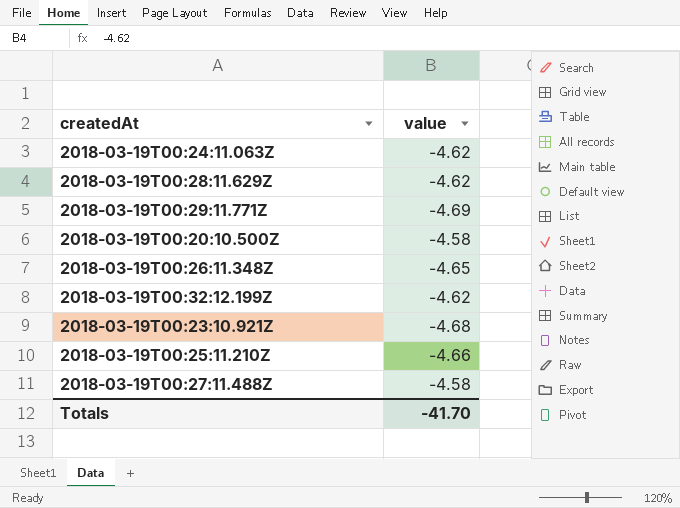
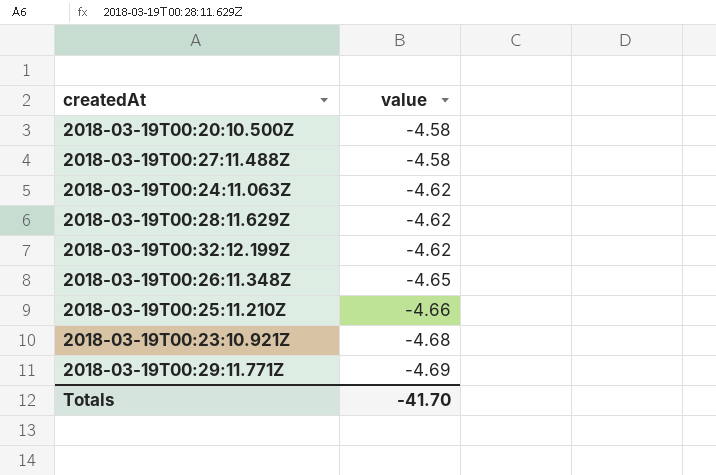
row order: none -> value descending

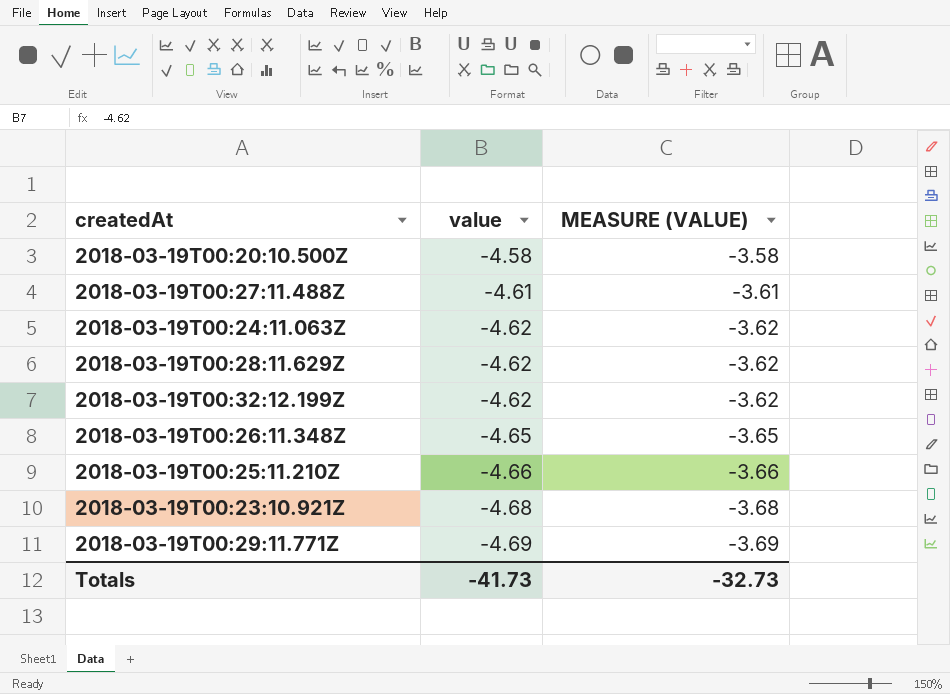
column MEASURE (VALUE) | formula: none -> [value] + 1
2018-03-19T00:27:11.488Z | value: -4.58 -> -4.61
Totals | value: -41.70 -> -41.73

